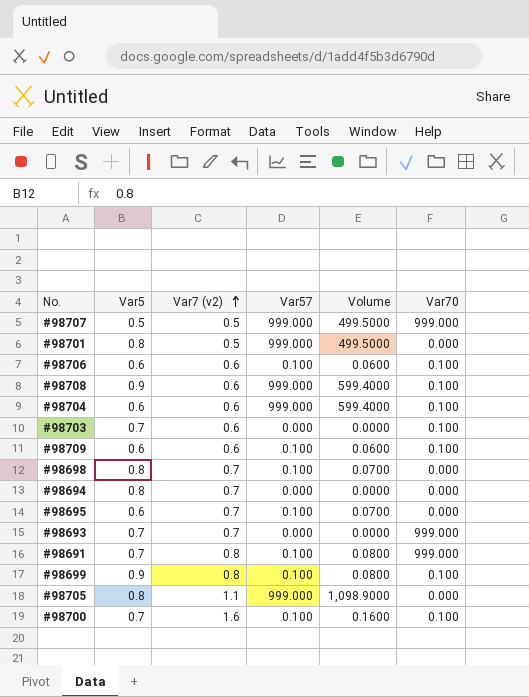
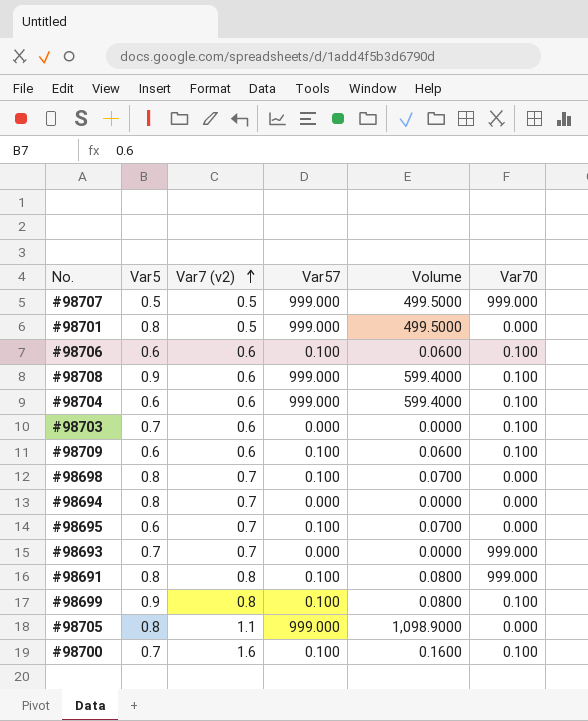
#98691 | Var5: 0.7 -> 0.8

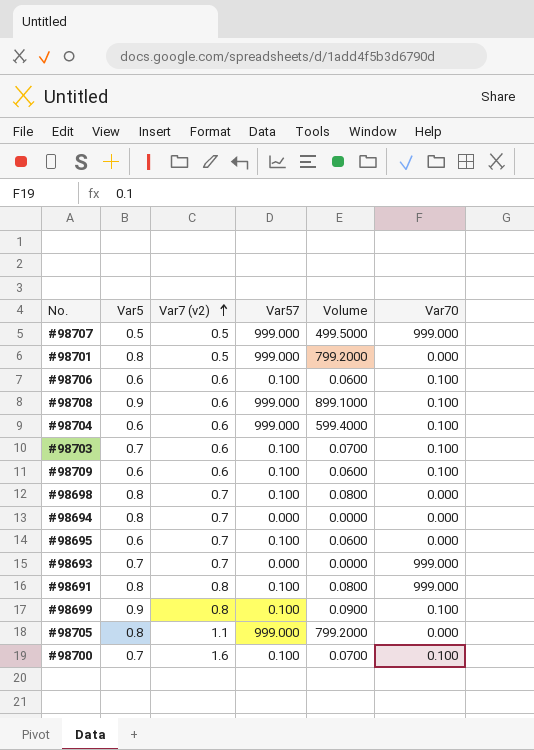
column Volume | formula: [Var7 (v2)] * [Var57] -> [Var5] * [Var57]
#98703 | Var57: 0.000 -> 0.100

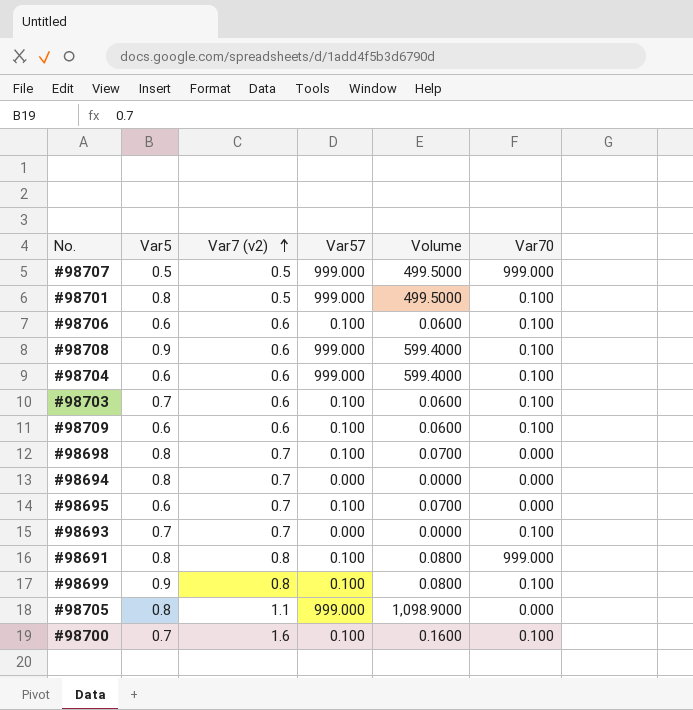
column Volume | formula: [Var5] * [Var57] -> [Var7 (v2)] * [Var57]
#98701 | Var70: 0.000 -> 0.100
#98693 | Var70: 999.000 -> 0.100

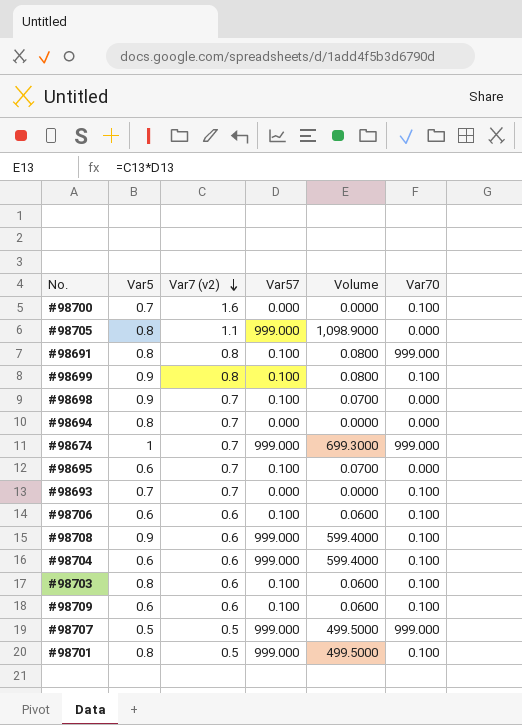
row order: Var7 (v2) ascending -> Var7 (v2) descending
#98700 | Var57: 0.100 -> 0.000
#98700 | Volume: 0.1600 -> 0.0000
#98698 | Var5: 0.8 -> 0.9
row #98674: none -> 1 | 0.7 | 999.000 | 699.3000 | 999.000
#98703 | Var5: 0.7 -> 0.8

